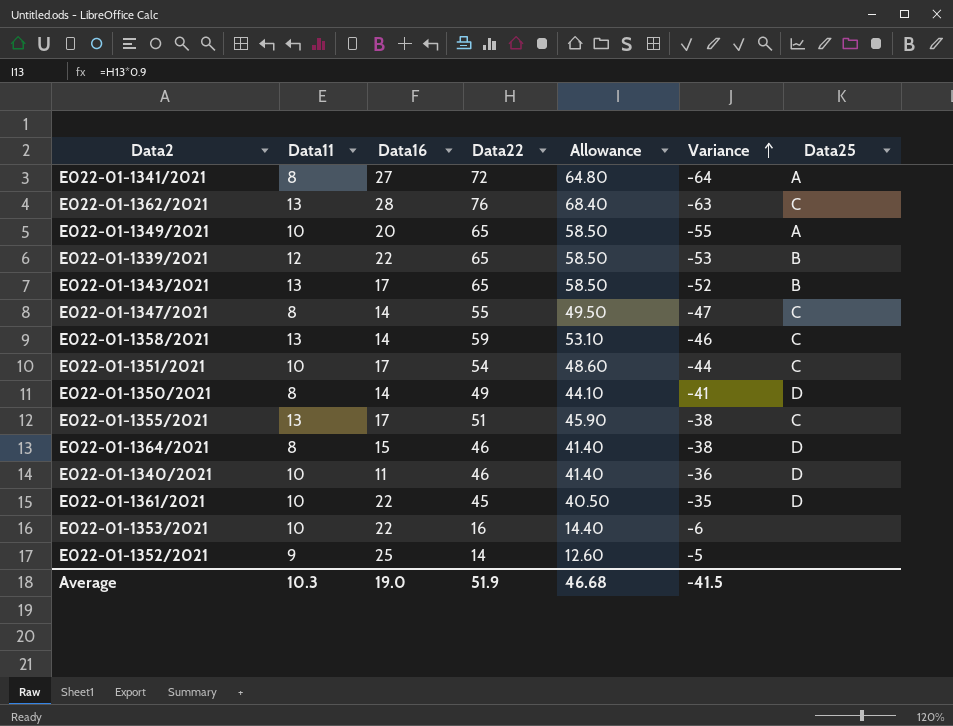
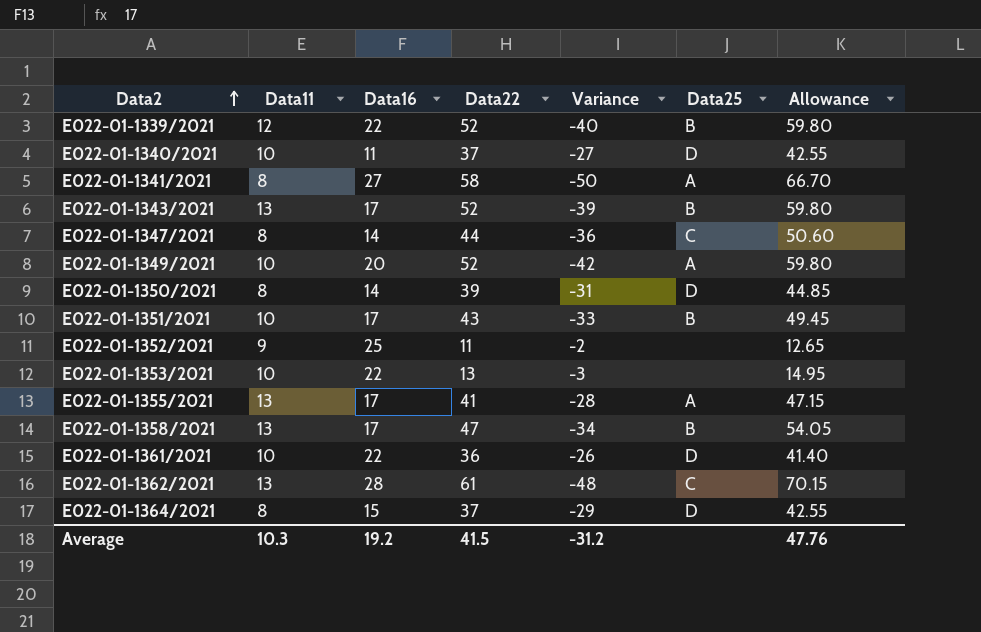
row order: Variance ascending -> Data2 ascending
column Allowance | formula: [Data22] * 0.9 -> [Data22] * 1.15
column Allowance | position: 5 -> 7
E022-01-1339/2021 | Data22: 65 -> 52
E022-01-1339/2021 | Variance: -53 -> -40
E022-01-1340/2021 | Data22: 46 -> 37
E022-01-1340/2021 | Variance: -36 -> -27
E022-01-1341/2021 | Data22: 72 -> 58
E022-01-1341/2021 | Variance: -64 -> -50
E022-01-1343/2021 | Data22: 65 -> 52
E022-01-1343/2021 | Variance: -52 -> -39
E022-01-1347/2021 | Data22: 55 -> 44
E022-01-1347/2021 | Variance: -47 -> -36
E022-01-1349/2021 | Data22: 65 -> 52
E022-01-1349/2021 | Variance: -55 -> -42
E022-01-1350/2021 | Data22: 49 -> 39
E022-01-1350/2021 | Variance: -41 -> -31
E022-01-1351/2021 | Data22: 54 -> 43
E022-01-1351/2021 | Variance: -44 -> -33
E022-01-1351/2021 | Data25: C -> B
E022-01-1352/2021 | Data22: 14 -> 11
E022-01-1352/2021 | Variance: -5 -> -2
E022-01-1353/2021 | Data22: 16 -> 13
E022-01-1353/2021 | Variance: -6 -> -3
E022-01-1355/2021 | Data22: 51 -> 41
E022-01-1355/2021 | Variance: -38 -> -28
E022-01-1355/2021 | Data25: C -> A
E022-01-1358/2021 | Data16: 14 -> 17
E022-01-1358/2021 | Data22: 59 -> 47
E022-01-1358/2021 | Variance: -46 -> -34
E022-01-1358/2021 | Data25: C -> B
E022-01-1361/2021 | Data22: 45 -> 36
E022-01-1361/2021 | Variance: -35 -> -26
E022-01-1362/2021 | Data22: 76 -> 61
E022-01-1362/2021 | Variance: -63 -> -48
E022-01-1364/2021 | Data22: 46 -> 37
E022-01-1364/2021 | Variance: -38 -> -29
Average | Data16: 19.0 -> 19.2
Average | Data22: 51.9 -> 41.5
Average | Variance: -41.5 -> -31.2
Average | Allowance: 46.68 -> 47.76

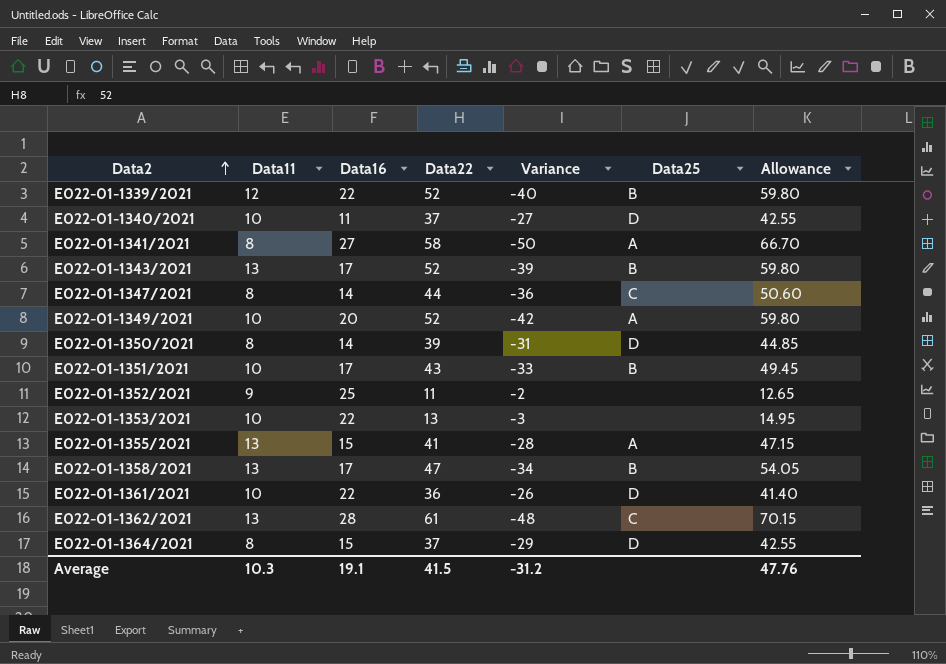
E022-01-1355/2021 | Data16: 17 -> 15
Average | Data16: 19.2 -> 19.1

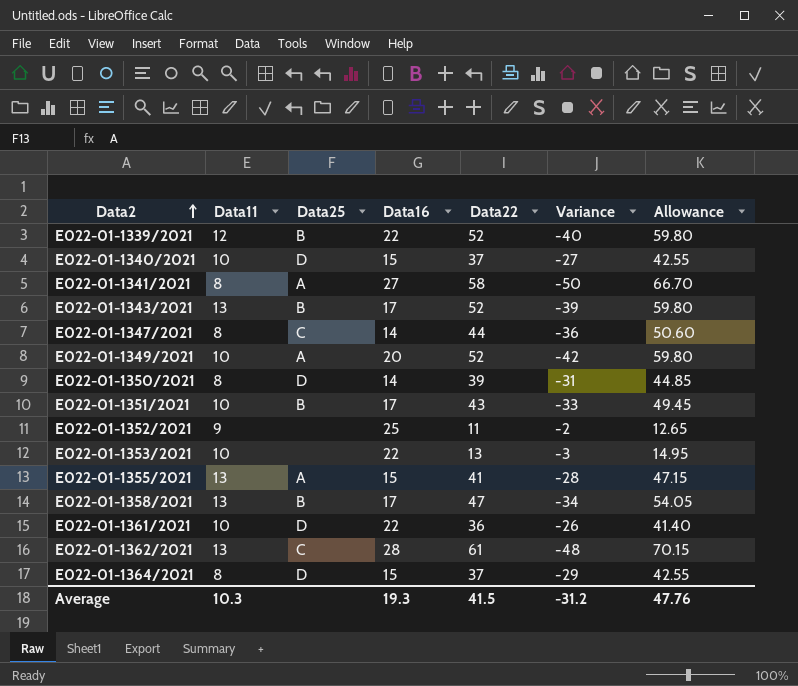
column Data25 | position: 6 -> 3
E022-01-1340/2021 | Data16: 11 -> 15
Average | Data16: 19.1 -> 19.3

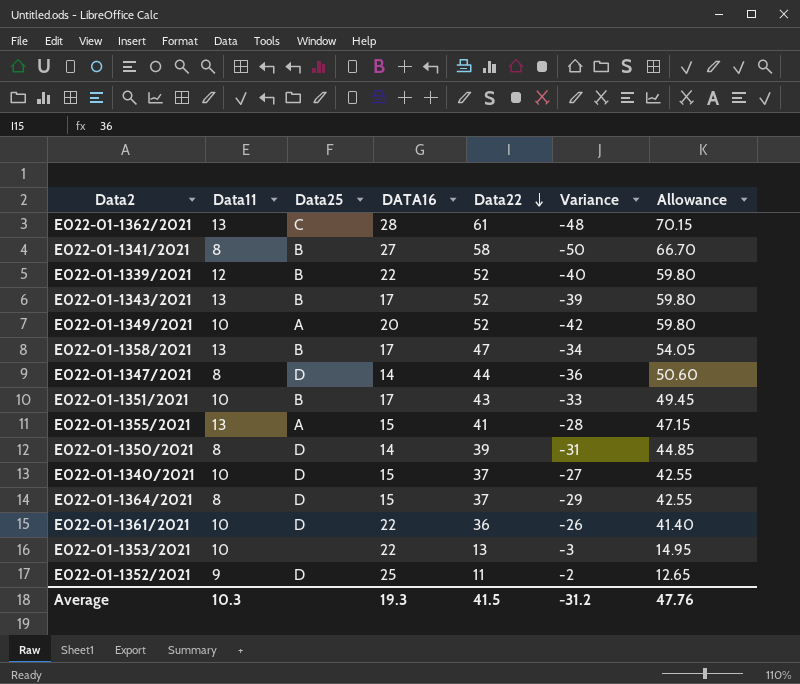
row order: Data2 ascending -> Data22 descending
column name: Data16 -> DATA16
E022-01-1341/2021 | Data25: A -> B
E022-01-1347/2021 | Data25: C -> D
E022-01-1352/2021 | Data25: none -> D

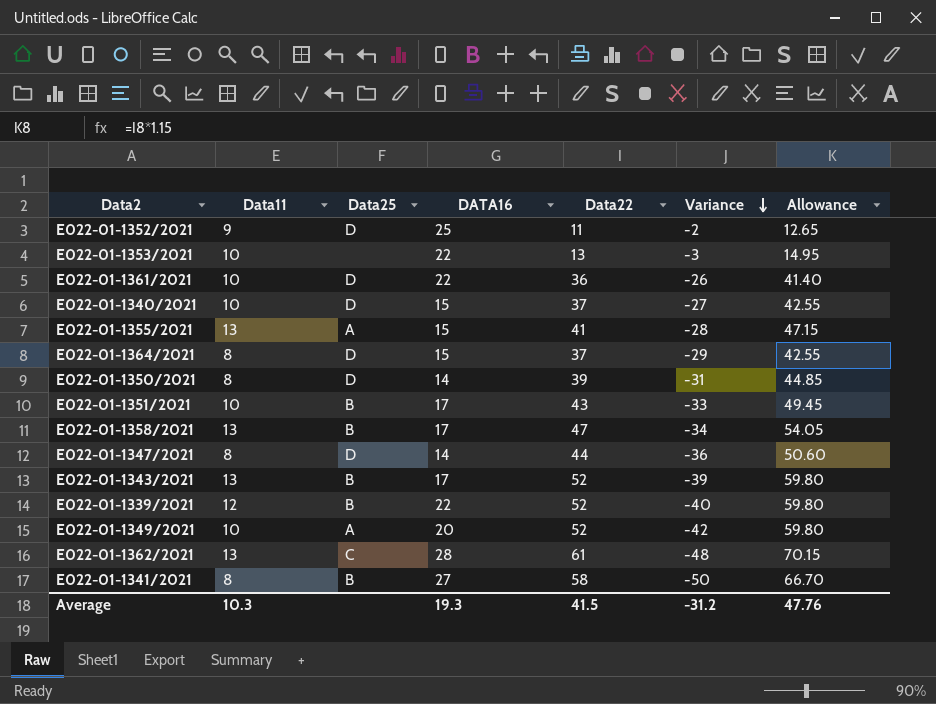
row order: Data22 descending -> Variance descending

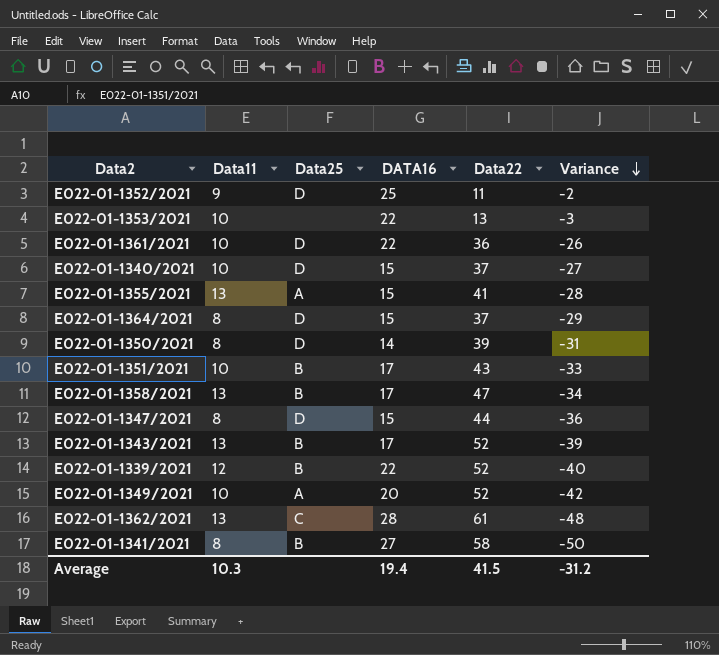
column Allowance | formula: [Data22] * 1.15 -> none
E022-01-1347/2021 | DATA16: 14 -> 15
Average | DATA16: 19.3 -> 19.4

